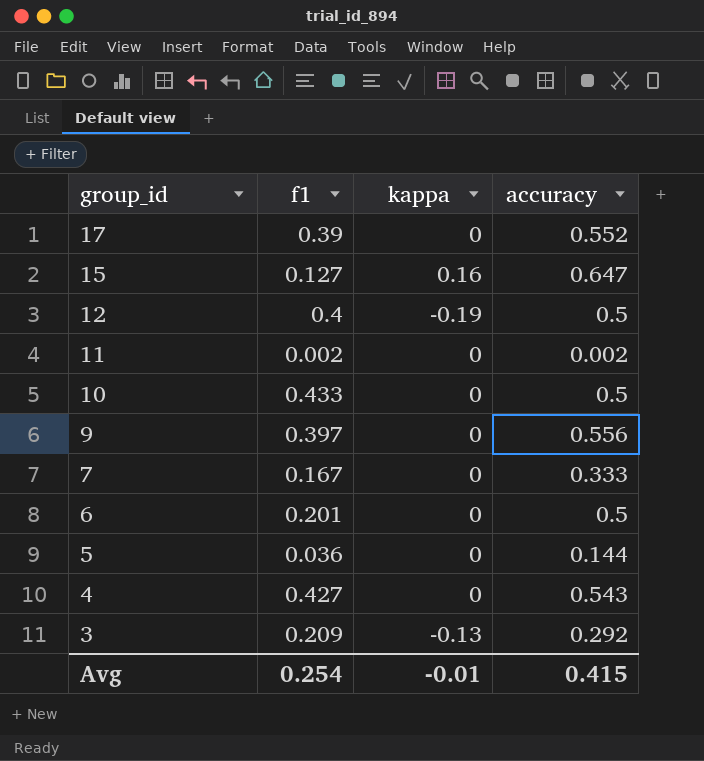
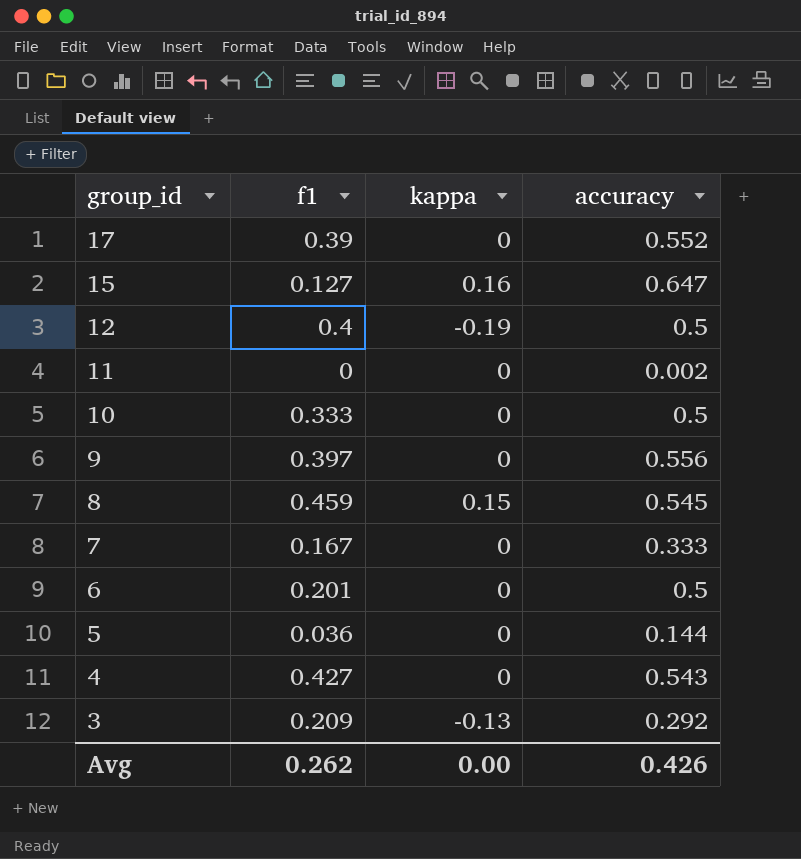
11 | f1: 0.002 -> 0
10 | f1: 0.433 -> 0.333
row 8: none -> 0.459 | 0.15 | 0.545
Avg | f1: 0.254 -> 0.262
Avg | kappa: -0.01 -> 0.00
Avg | accuracy: 0.415 -> 0.426

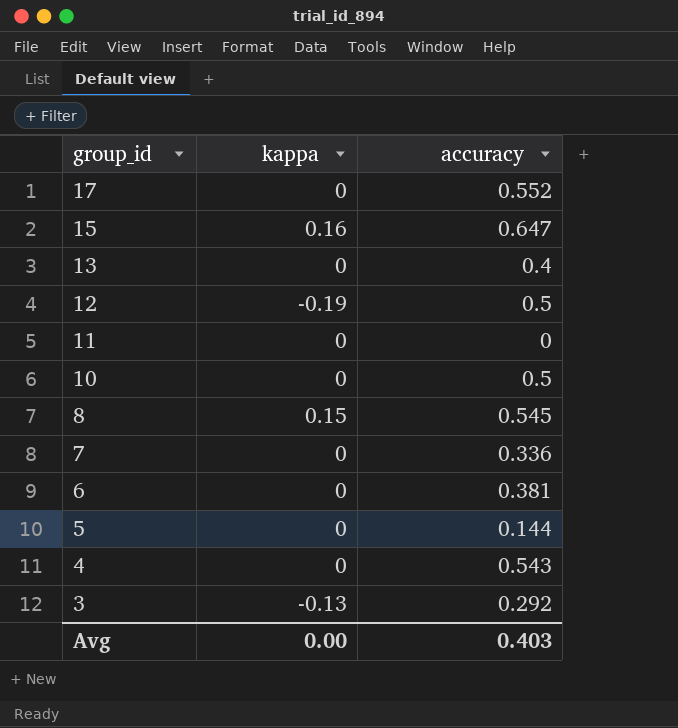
column f1 | position: 2 -> none
row 9: 0.397 | 0 | 0.556 -> none
row 13: none -> 0 | 0.4
11 | accuracy: 0.002 -> 0
7 | accuracy: 0.333 -> 0.336
6 | accuracy: 0.5 -> 0.381
Avg | accuracy: 0.426 -> 0.403

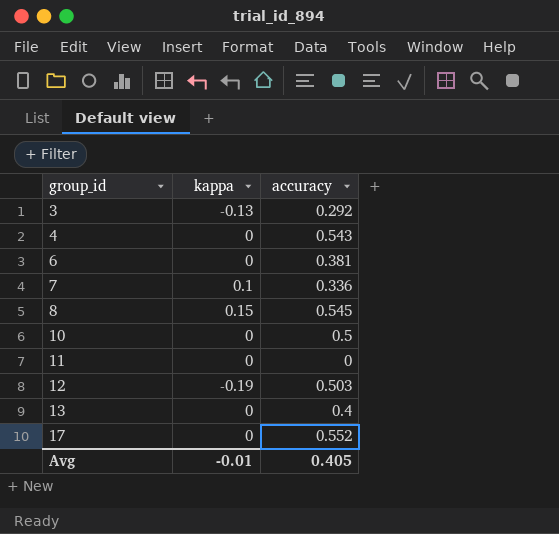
row order: group_id descending -> group_id ascending
row 15: 0.16 | 0.647 -> none
row 5: 0 | 0.144 -> none
7 | kappa: 0 -> 0.1
12 | accuracy: 0.5 -> 0.503
Avg | kappa: 0.00 -> -0.01
Avg | accuracy: 0.403 -> 0.405

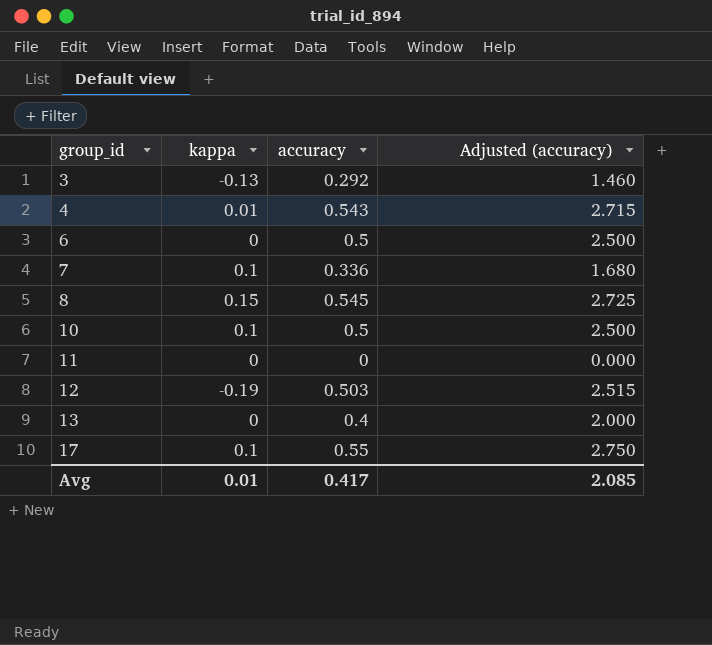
column Adjusted (accuracy) | formula: none -> [accuracy] * 5
4 | kappa: 0 -> 0.01
6 | accuracy: 0.381 -> 0.5
10 | kappa: 0 -> 0.1
17 | kappa: 0 -> 0.1
17 | accuracy: 0.552 -> 0.55
Avg | kappa: -0.01 -> 0.01
Avg | accuracy: 0.405 -> 0.417

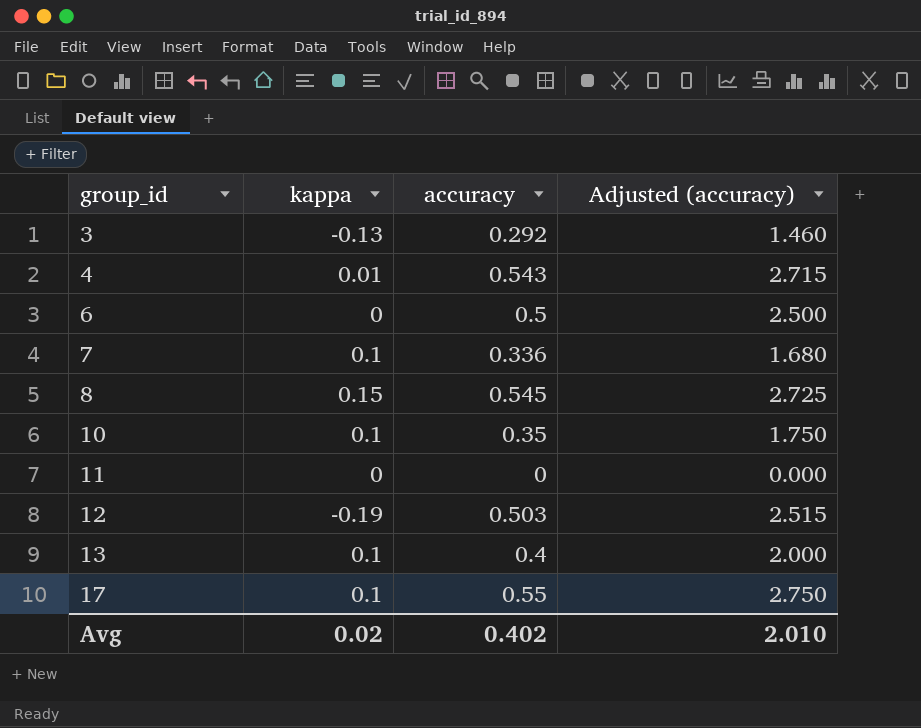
10 | accuracy: 0.5 -> 0.35
10 | Adjusted (accuracy): 2.500 -> 1.750
13 | kappa: 0 -> 0.1
Avg | kappa: 0.01 -> 0.02
Avg | accuracy: 0.417 -> 0.402
Avg | Adjusted (accuracy): 2.085 -> 2.010

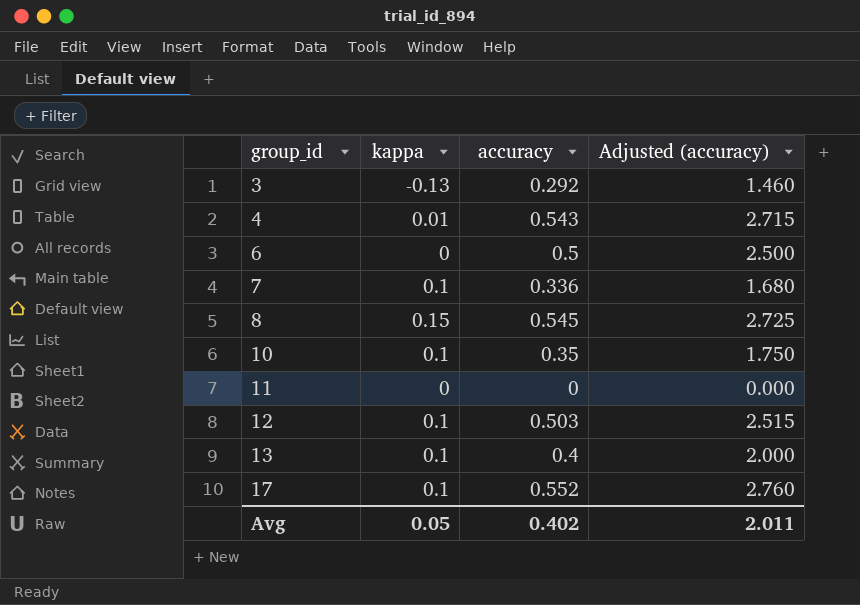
12 | kappa: -0.19 -> 0.1
17 | accuracy: 0.55 -> 0.552
17 | Adjusted (accuracy): 2.750 -> 2.760
Avg | kappa: 0.02 -> 0.05
Avg | Adjusted (accuracy): 2.010 -> 2.011

